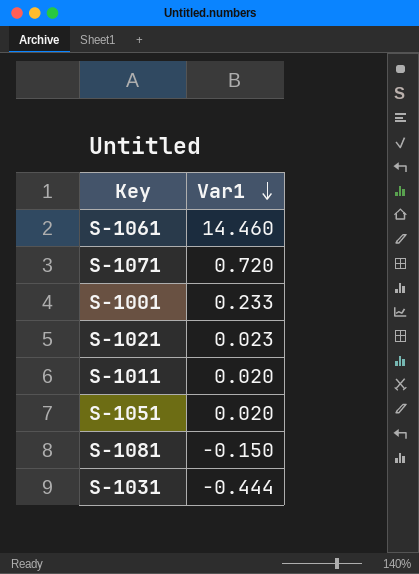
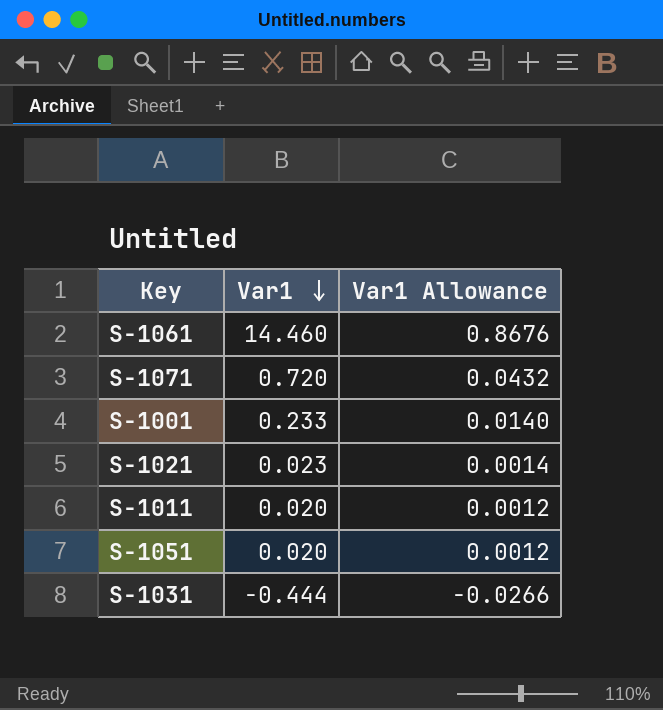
column Var1 Allowance | formula: none -> [Var1] * 0.06
row S-1081: -0.150 -> none

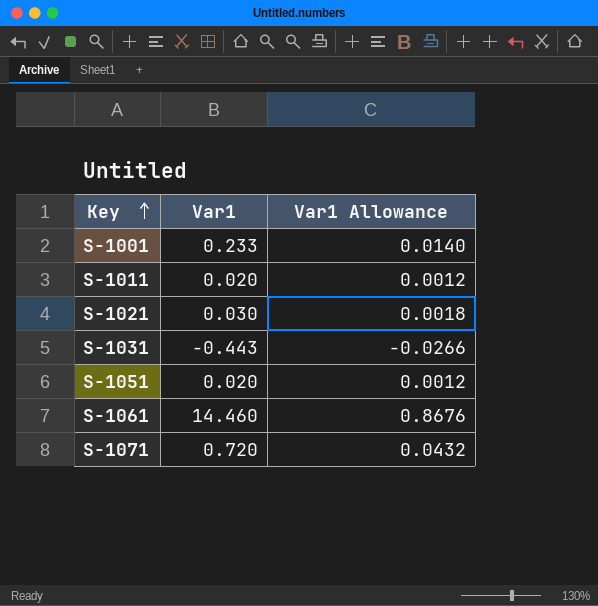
row order: Var1 descending -> Key ascending
S-1021 | Var1: 0.023 -> 0.030
S-1021 | Var1 Allowance: 0.0014 -> 0.0018
S-1031 | Var1: -0.444 -> -0.443

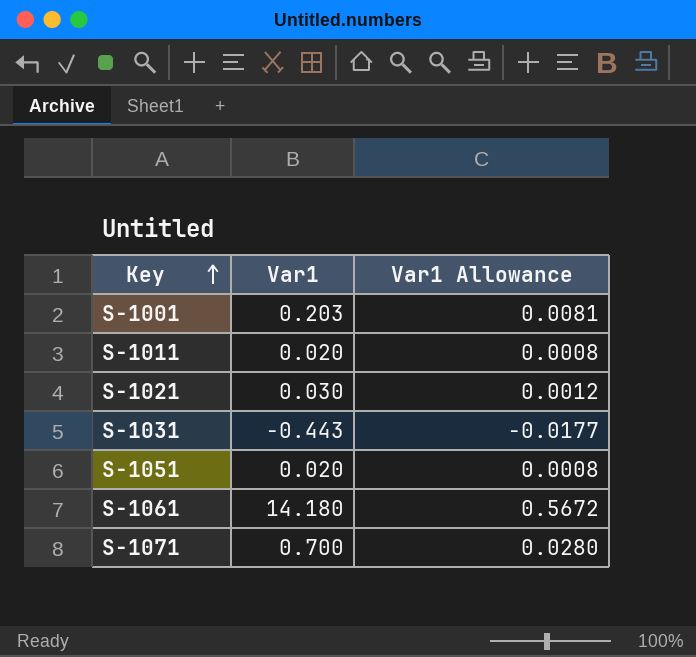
column Var1 Allowance | formula: [Var1] * 0.06 -> [Var1] * 0.04
S-1001 | Var1: 0.233 -> 0.203
S-1061 | Var1: 14.460 -> 14.180
S-1071 | Var1: 0.720 -> 0.700

